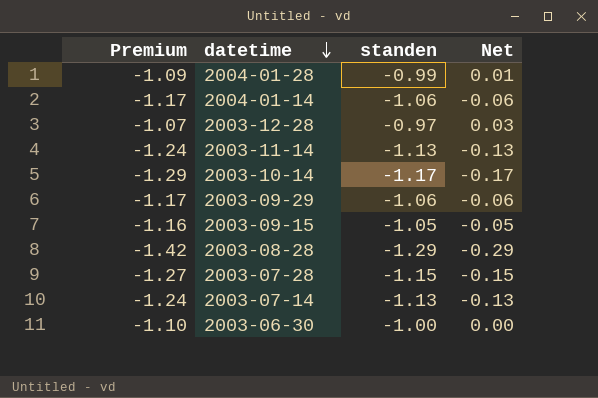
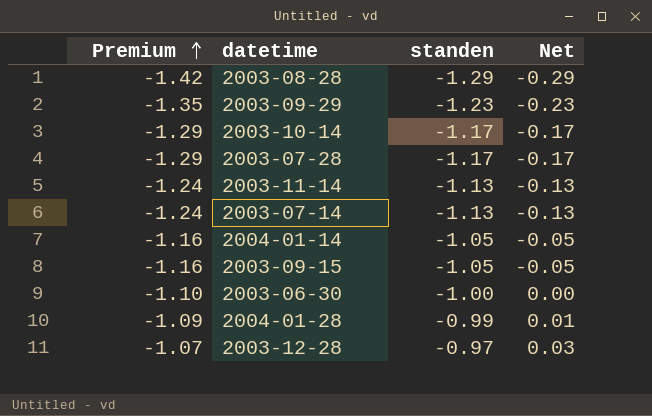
row order: datetime descending -> Premium ascending
2003-09-29 | Premium: -1.17 -> -1.35
2003-09-29 | standen: -1.06 -> -1.23
2003-09-29 | Net: -0.06 -> -0.23
2003-07-28 | Premium: -1.27 -> -1.29
2003-07-28 | standen: -1.15 -> -1.17
2003-07-28 | Net: -0.15 -> -0.17
2004-01-14 | Premium: -1.17 -> -1.16
2004-01-14 | standen: -1.06 -> -1.05
2004-01-14 | Net: -0.06 -> -0.05

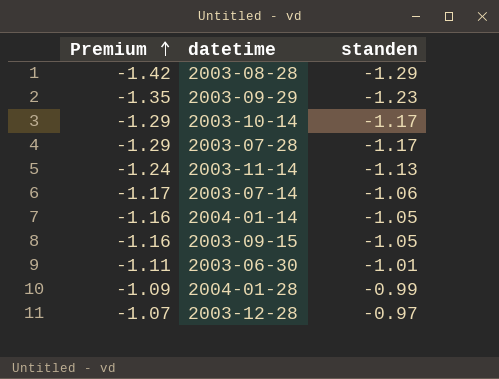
column Net | formula: [standen] + 1 -> none
2003-07-14 | Premium: -1.24 -> -1.17
2003-07-14 | standen: -1.13 -> -1.06
2003-06-30 | Premium: -1.10 -> -1.11
2003-06-30 | standen: -1.00 -> -1.01

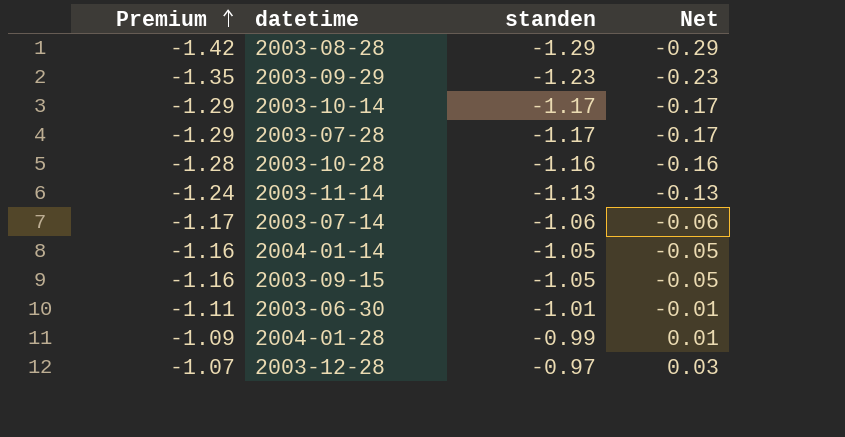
column Net | formula: none -> [standen] + 1
row 2003-10-28: none -> -1.28 | -1.16 | -0.16

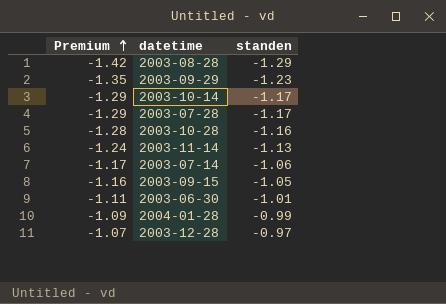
column Net | formula: [standen] + 1 -> none
row 2004-01-14: -1.16 | -1.05 | -0.05 -> none

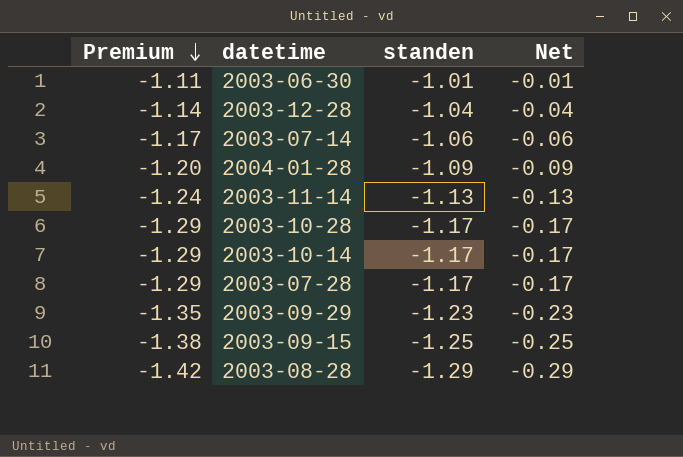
row order: Premium ascending -> Premium descending
column Net | formula: none -> [standen] + 1
2003-12-28 | Premium: -1.07 -> -1.14
2003-12-28 | standen: -0.97 -> -1.04
2004-01-28 | Premium: -1.09 -> -1.20
2004-01-28 | standen: -0.99 -> -1.09
2003-10-28 | Premium: -1.28 -> -1.29
2003-10-28 | standen: -1.16 -> -1.17
2003-09-15 | Premium: -1.16 -> -1.38
2003-09-15 | standen: -1.05 -> -1.25

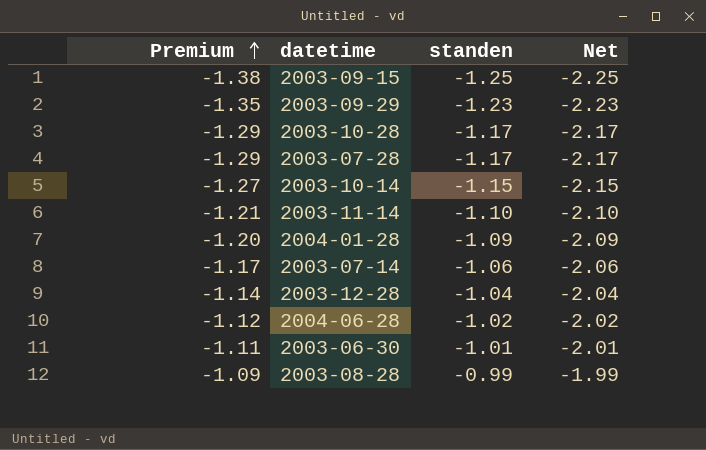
row order: Premium descending -> Premium ascending
column Net | formula: [standen] + 1 -> [standen] - 1
2003-10-14 | Premium: -1.29 -> -1.27
2003-10-14 | standen: -1.17 -> -1.15
2003-11-14 | Premium: -1.24 -> -1.21
2003-11-14 | standen: -1.13 -> -1.10
row 2004-06-28: none -> -1.12 | -1.02 | -2.02
2003-08-28 | Premium: -1.42 -> -1.09
2003-08-28 | standen: -1.29 -> -0.99

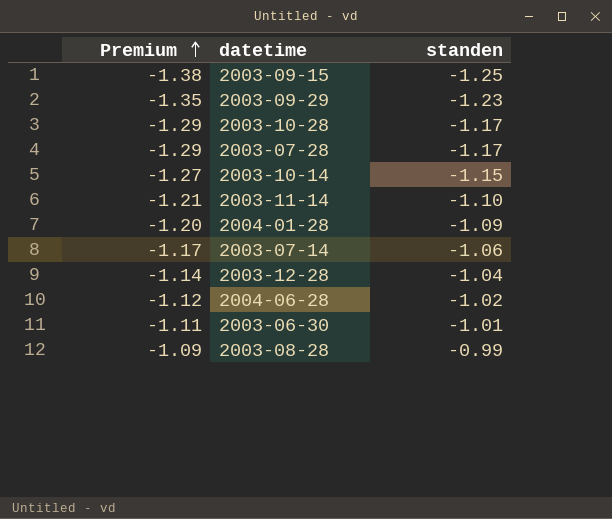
column Net | formula: [standen] - 1 -> none

